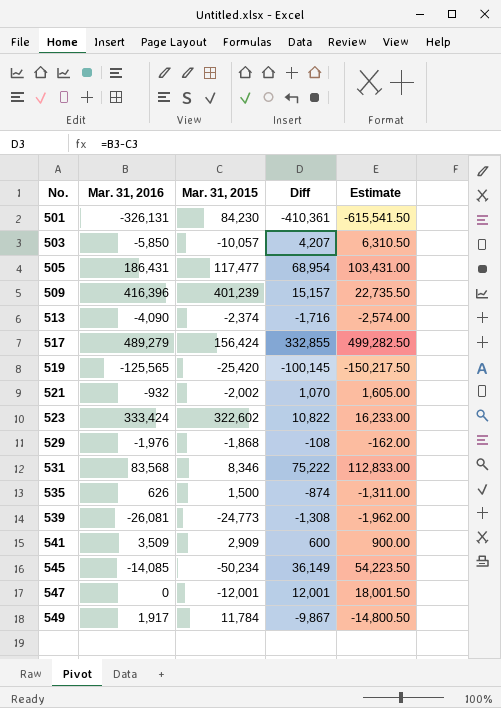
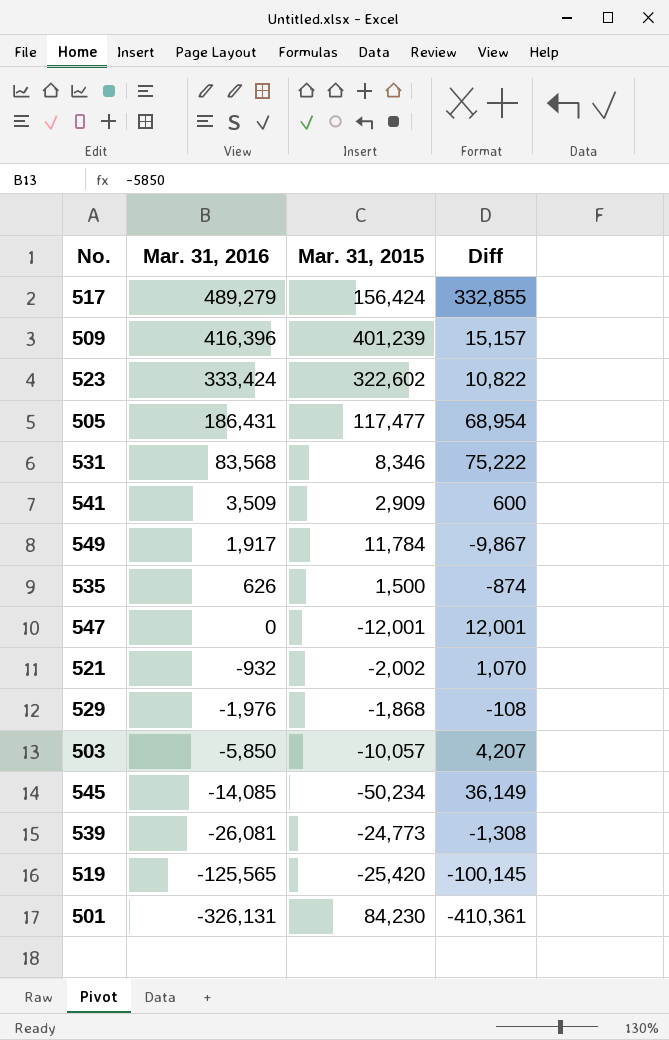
row order: No. ascending -> Mar. 31, 2016 descending
column Estimate | formula: [Diff] * 1.5 -> none
row 513: -4,090 | -2,374 | -1,716 | -2,574.00 -> none

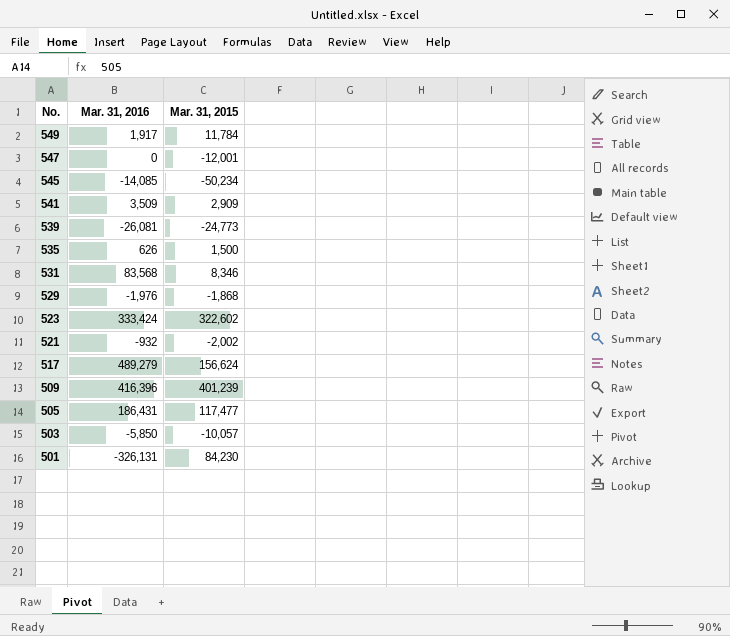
row order: Mar. 31, 2016 descending -> No. descending
column Diff | formula: [Mar. 31, 2016] - [Mar. 31, 2015] -> none
row 519: -125,565 | -25,420 | -100,145 -> none
517 | Mar. 31, 2015: 156,424 -> 156,624

